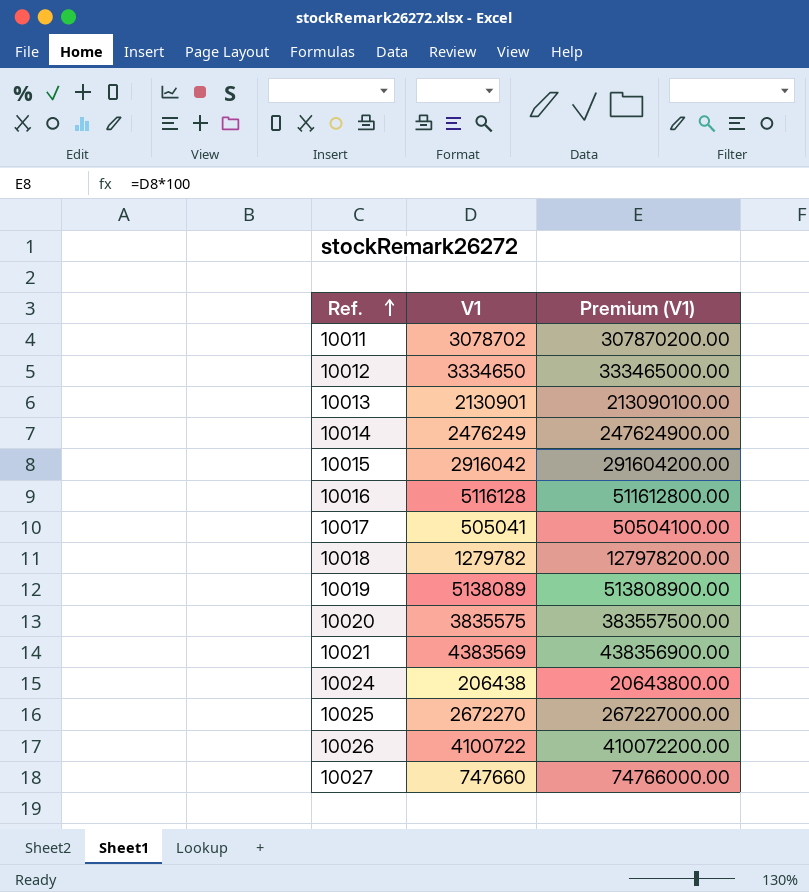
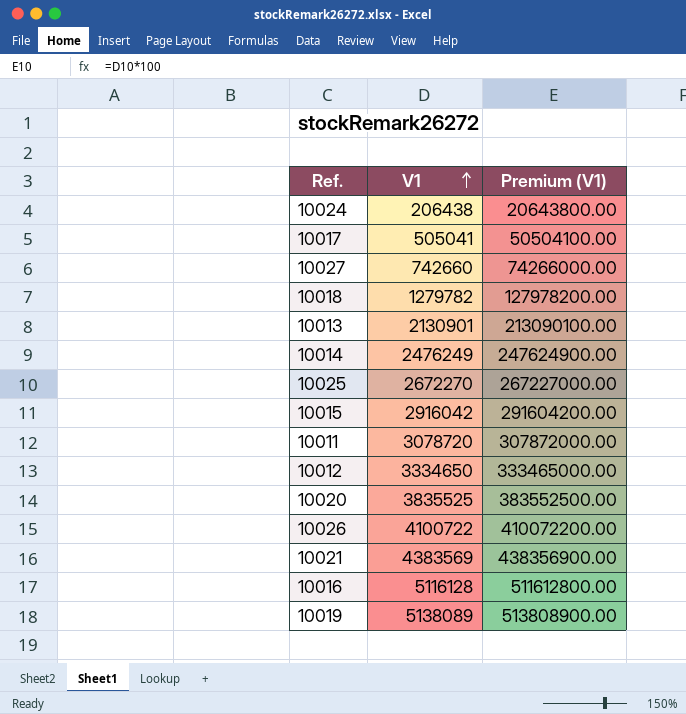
row order: Ref. ascending -> V1 ascending
10027 | V1: 747660 -> 742660
10027 | Premium (V1): 74766000.00 -> 74266000.00
10011 | V1: 3078702 -> 3078720
10011 | Premium (V1): 307870200.00 -> 307872000.00
10020 | V1: 3835575 -> 3835525
10020 | Premium (V1): 383557500.00 -> 383552500.00

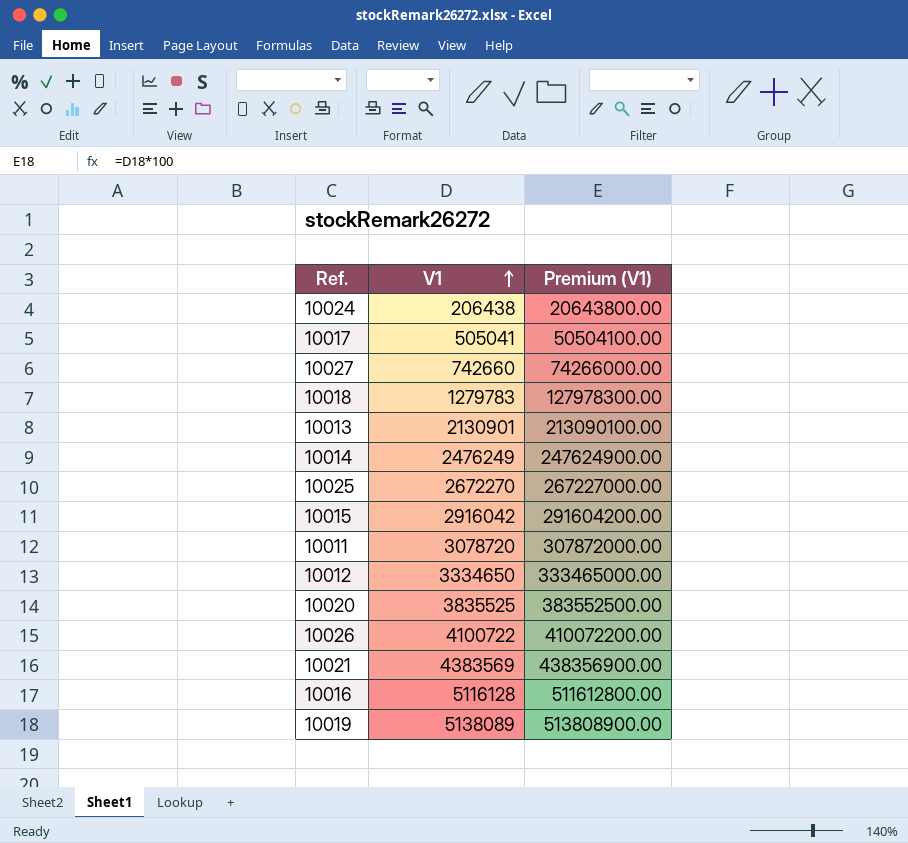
10018 | V1: 1279782 -> 1279783
10018 | Premium (V1): 127978200.00 -> 127978300.00

